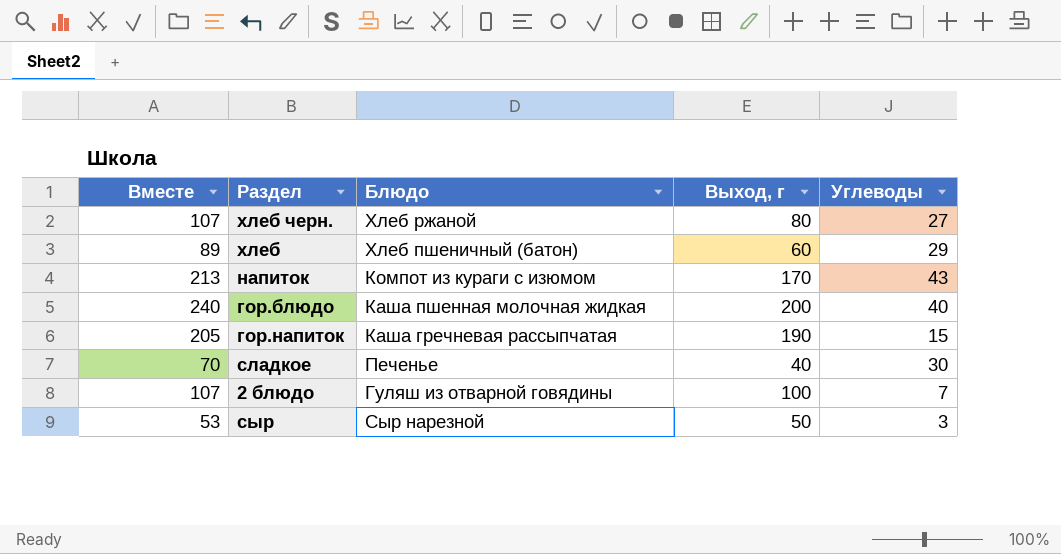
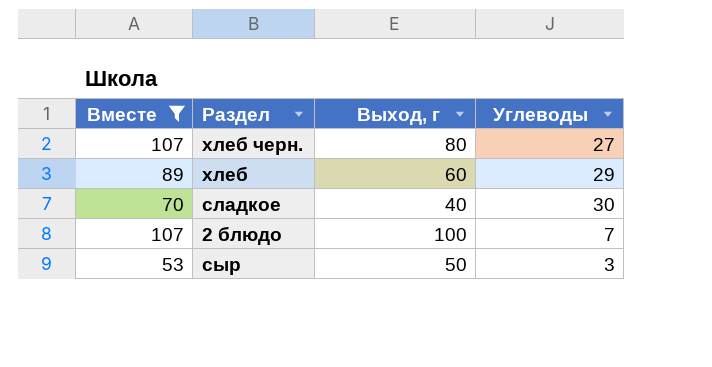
filter: none -> Вместе <= 107
column Блюдо | position: 3 -> none

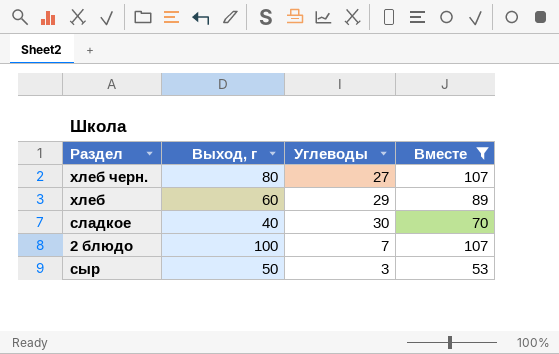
column Вместе | position: 1 -> 4

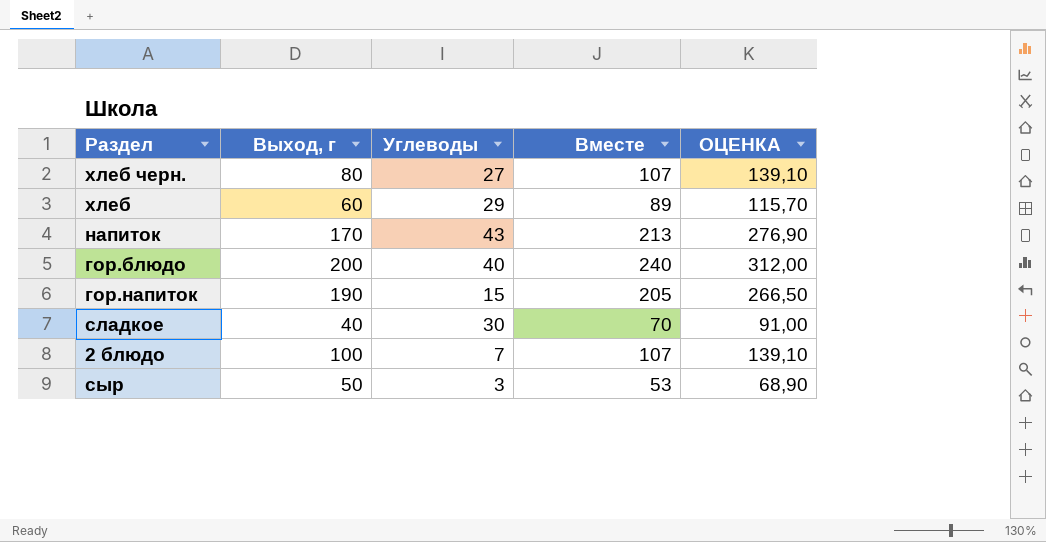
filter: Вместе <= 107 -> none
column ОЦЕНКА | formula: none -> [Вместе] * 1,3

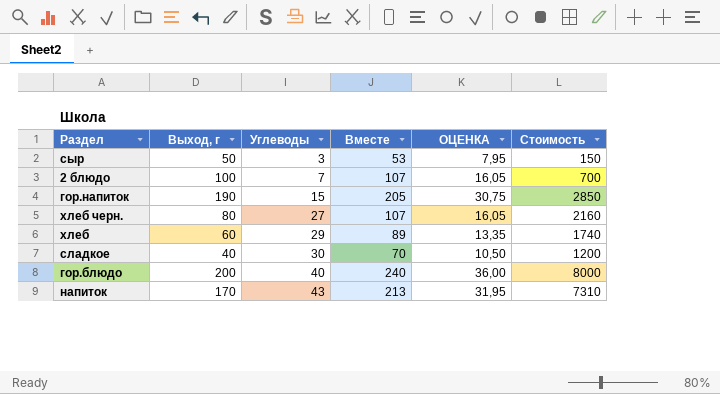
row order: none -> Углеводы ascending
column ОЦЕНКА | formula: [Вместе] * 1,3 -> [Вместе] * 0,15
column Стоимость | formula: none -> [Выход, г] * [Углеводы]

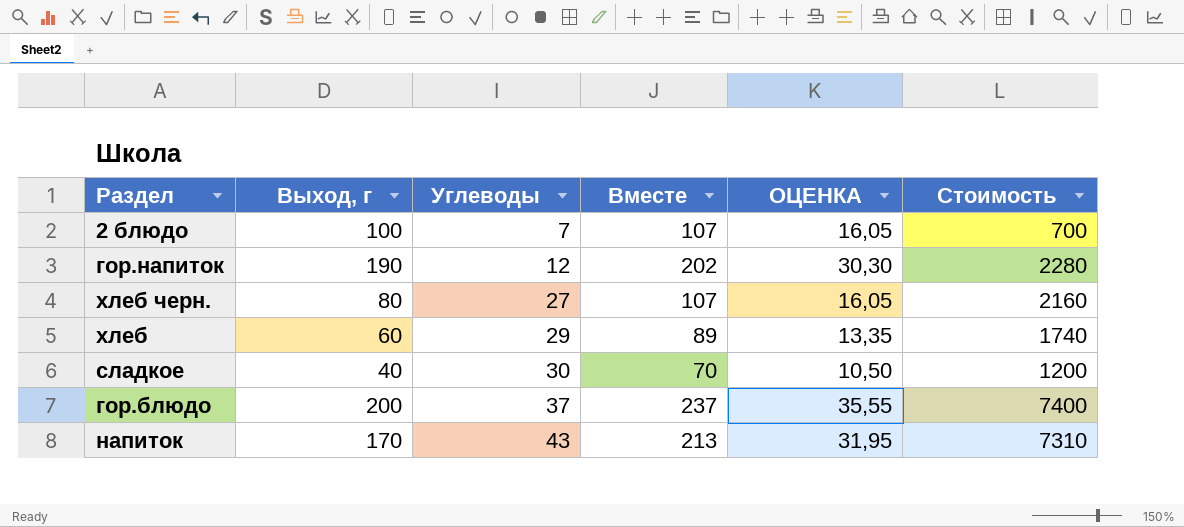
row сыр: 50 | 3 | 53 | 7,95 | 150 -> none
гор.напиток | Углеводы: 15 -> 12
гор.напиток | Вместе: 205 -> 202
гор.напиток | ОЦЕНКА: 30,75 -> 30,30
гор.напиток | Стоимость: 2850 -> 2280
гор.блюдо | Углеводы: 40 -> 37
гор.блюдо | Вместе: 240 -> 237
гор.блюдо | ОЦЕНКА: 36,00 -> 35,55
гор.блюдо | Стоимость: 8000 -> 7400

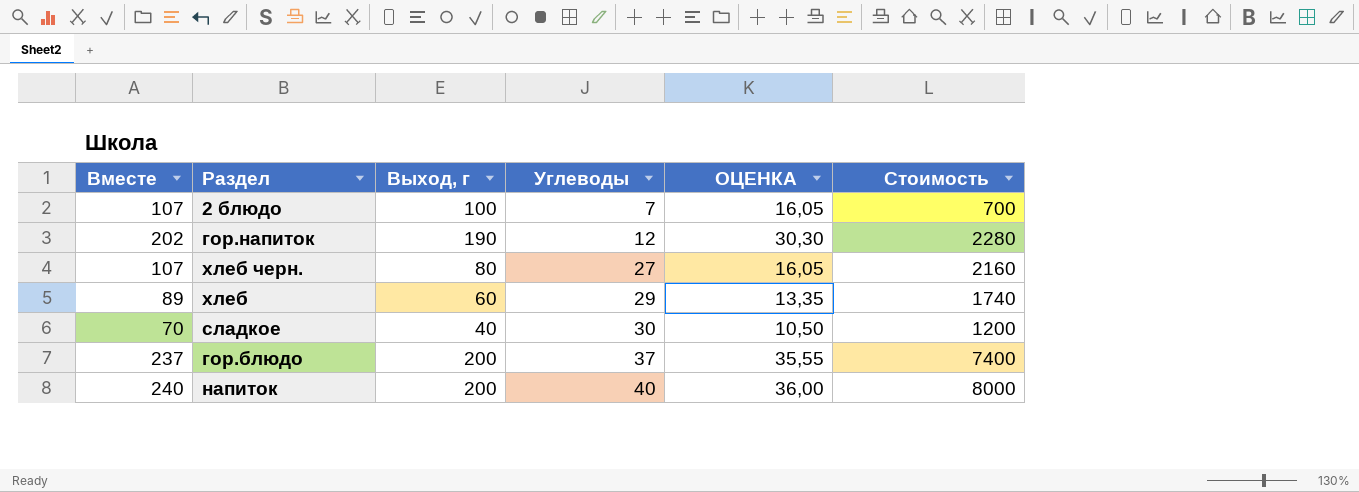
column Вместе | position: 4 -> 1
напиток | Вместе: 213 -> 240
напиток | Выход, г: 170 -> 200
напиток | Углеводы: 43 -> 40
напиток | ОЦЕНКА: 31,95 -> 36,00
напиток | Стоимость: 7310 -> 8000

